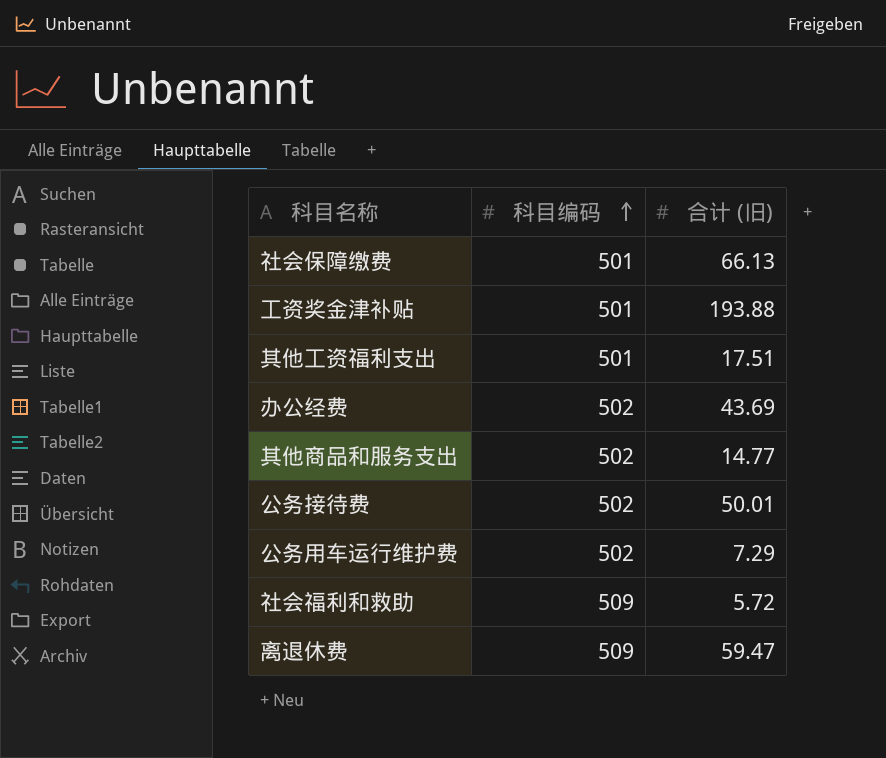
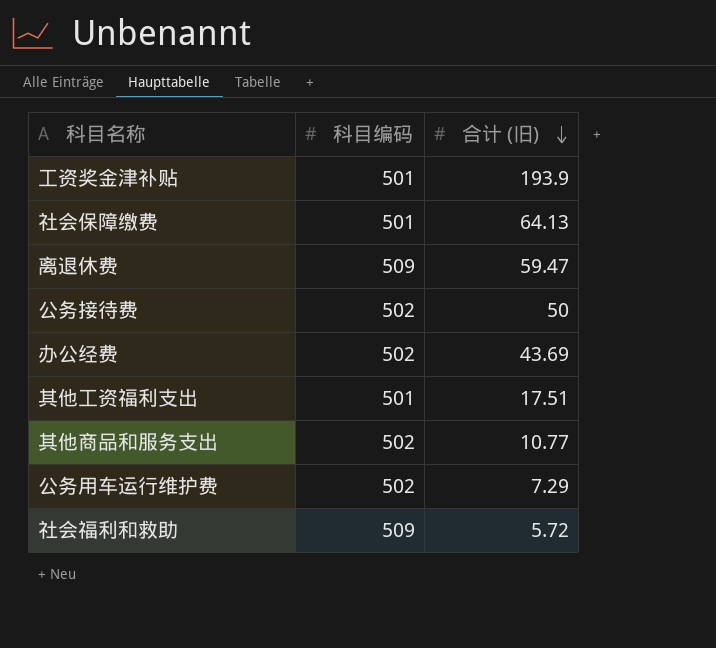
row order: 科目编码 ascending -> 合计 (旧) descending
工资奖金津补贴 | 合计 (旧): 193.88 -> 193.9
社会保障缴费 | 合计 (旧): 66.13 -> 64.13
公务接待费 | 合计 (旧): 50.01 -> 50
其他商品和服务支出 | 合计 (旧): 14.77 -> 10.77

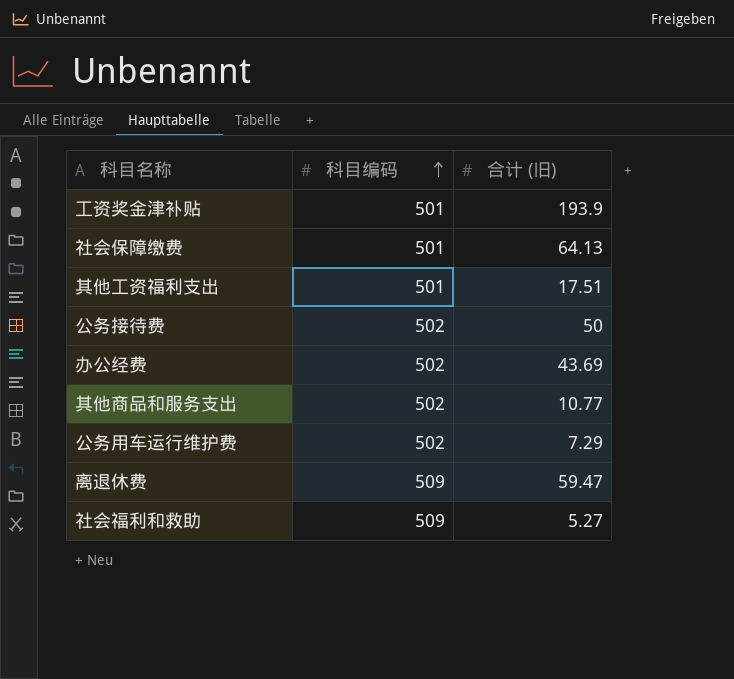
row order: 合计 (旧) descending -> 科目编码 ascending
社会福利和救助 | 合计 (旧): 5.72 -> 5.27

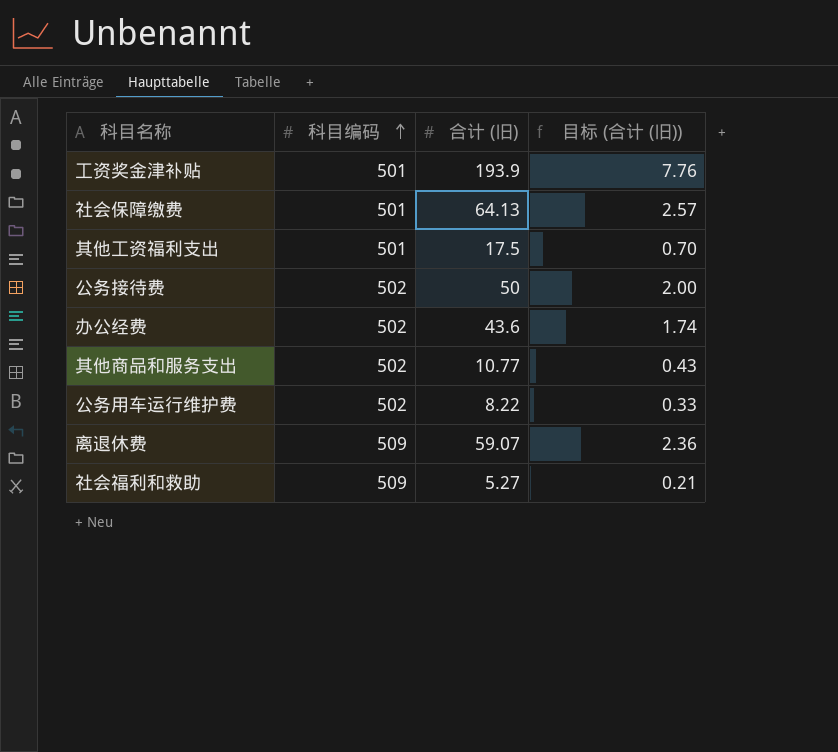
column 目标 (合计 (旧)) | formula: none -> [合计 (旧)] * 0.04
其他工资福利支出 | 合计 (旧): 17.51 -> 17.5
办公经费 | 合计 (旧): 43.69 -> 43.6
公务用车运行维护费 | 合计 (旧): 7.29 -> 8.22
离退休费 | 合计 (旧): 59.47 -> 59.07

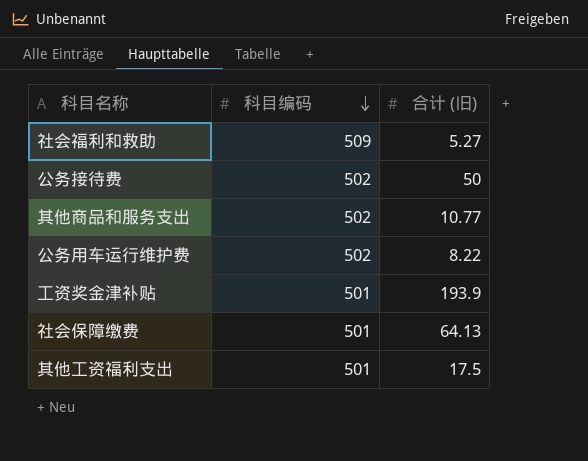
row order: 科目编码 ascending -> 科目编码 descending
column 目标 (合计 (旧)) | formula: [合计 (旧)] * 0.04 -> none
row 办公经费: 502 | 43.6 | 1.74 -> none
row 离退休费: 509 | 59.07 | 2.36 -> none

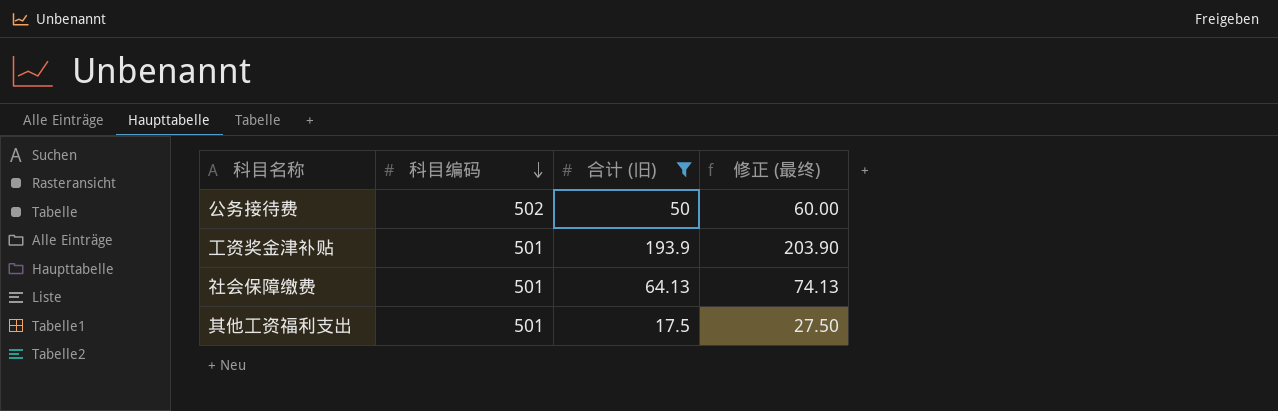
filter: none -> 合计 (旧) >= 17.5
column 修正 (最终) | formula: none -> [合计 (旧)] + 10

